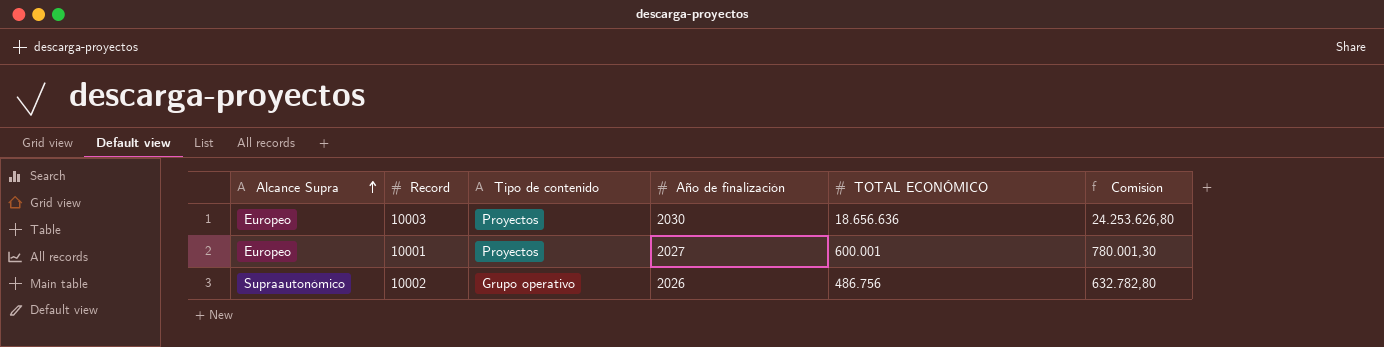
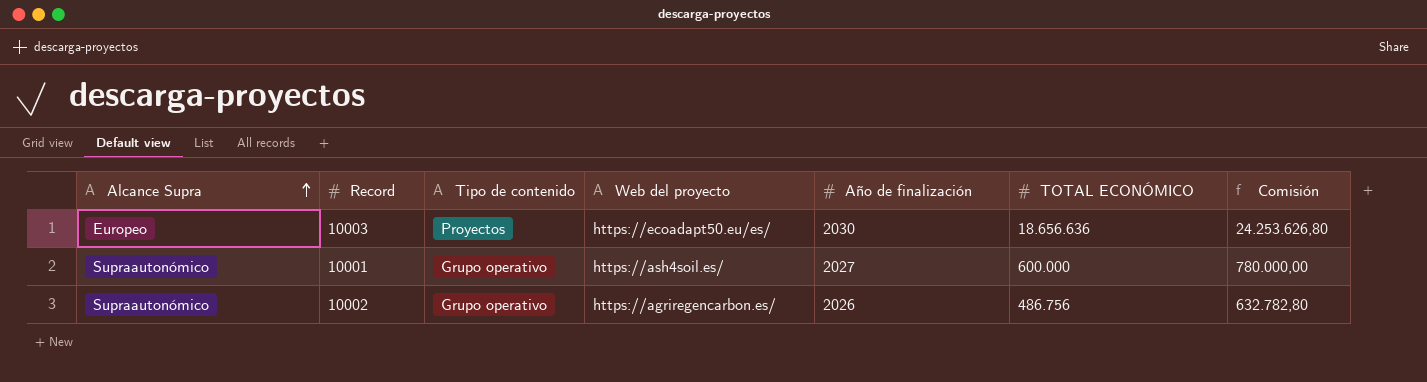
column Web del proyecto | position: none -> 4
10001 | Alcance Supra: Europeo -> Supraautonómico
10001 | Tipo de contenido: Proyectos -> Grupo operativo
10001 | TOTAL ECONÓMICO: 600.001 -> 600.000
10001 | Comisión: 780.001,30 -> 780.000,00

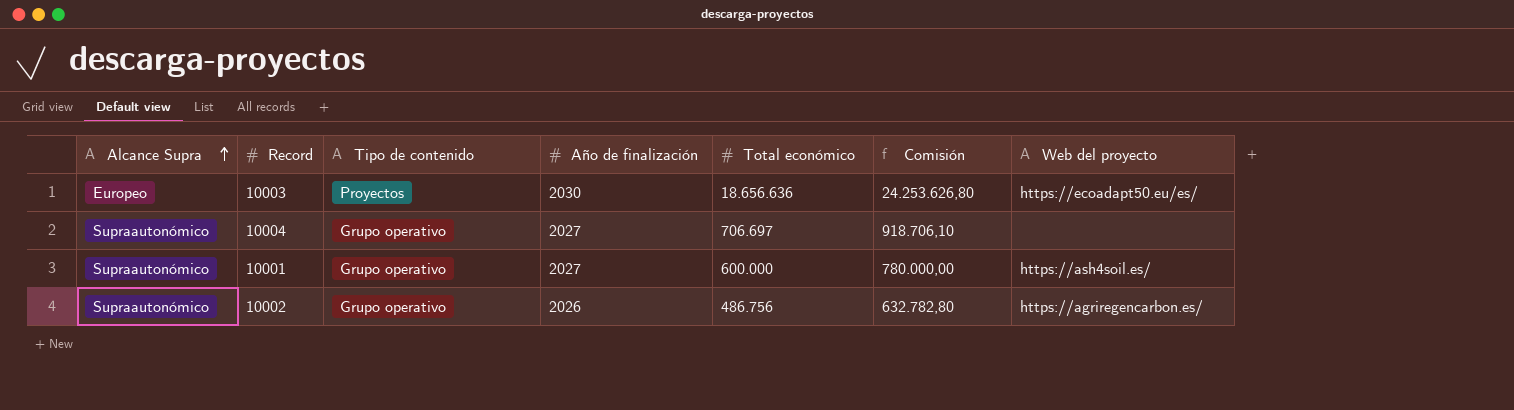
column name: TOTAL ECONÓMICO -> Total económico
column Web del proyecto | position: 4 -> 7
row 10004: none -> Supraautonómico | Grupo operativo | 2027 | 706.697 | 918.706,10 | none

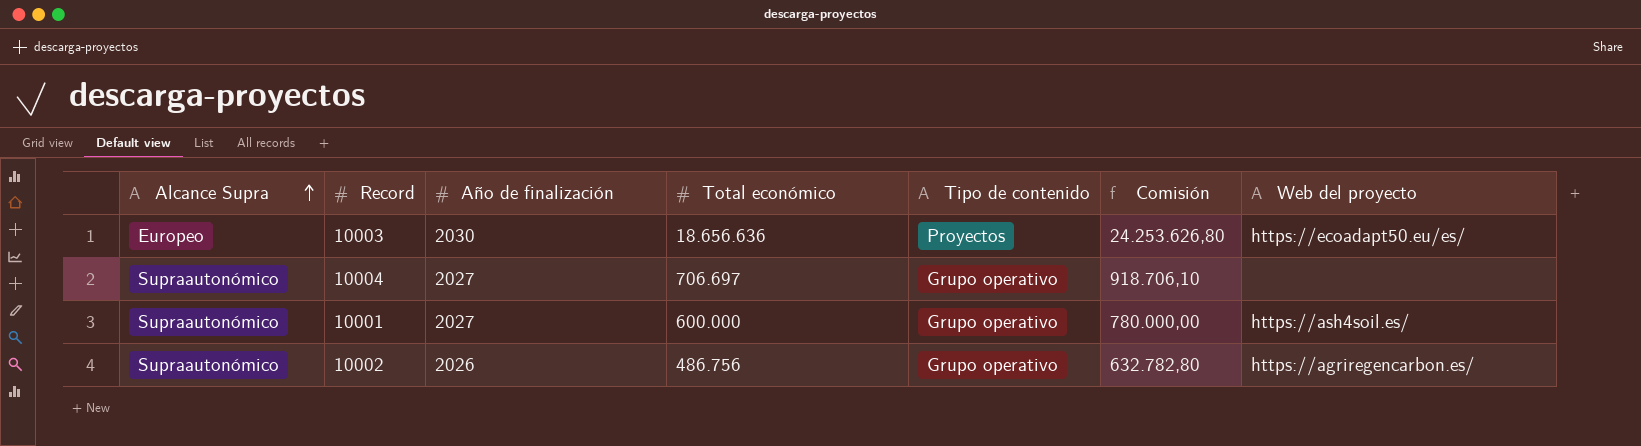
column Tipo de contenido | position: 3 -> 5

